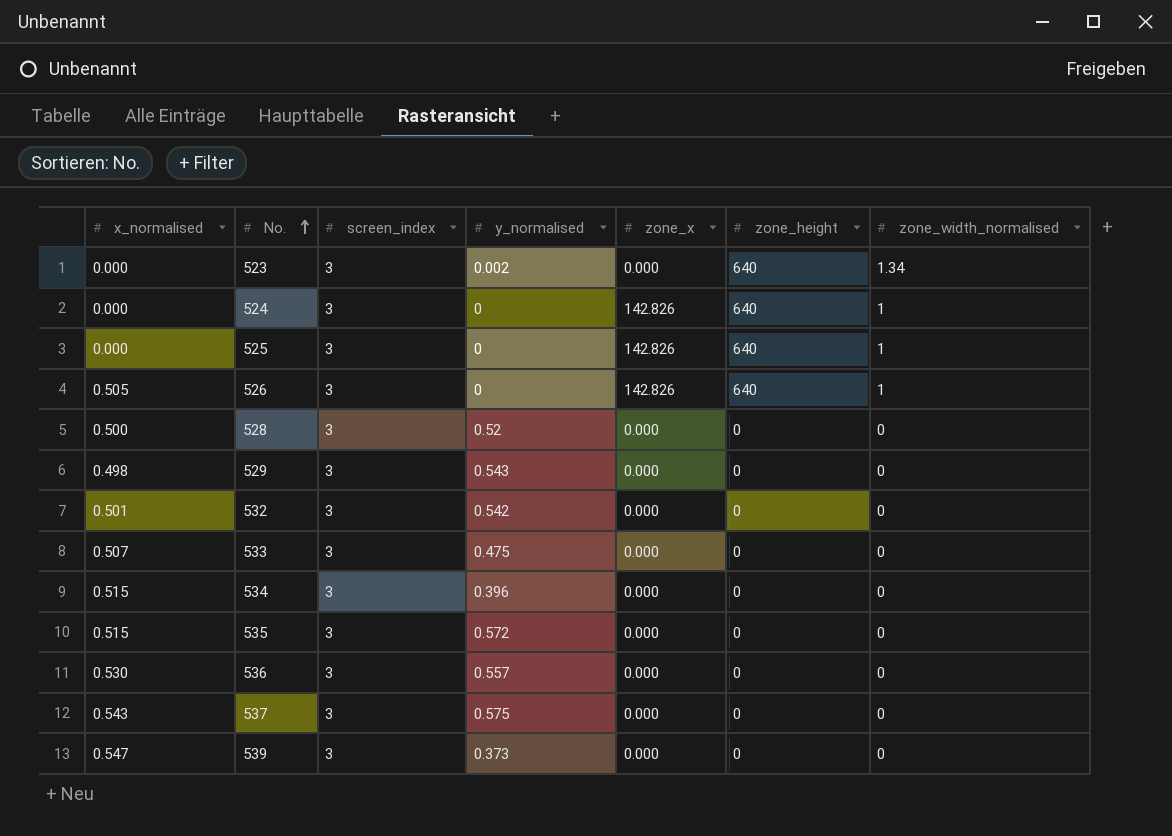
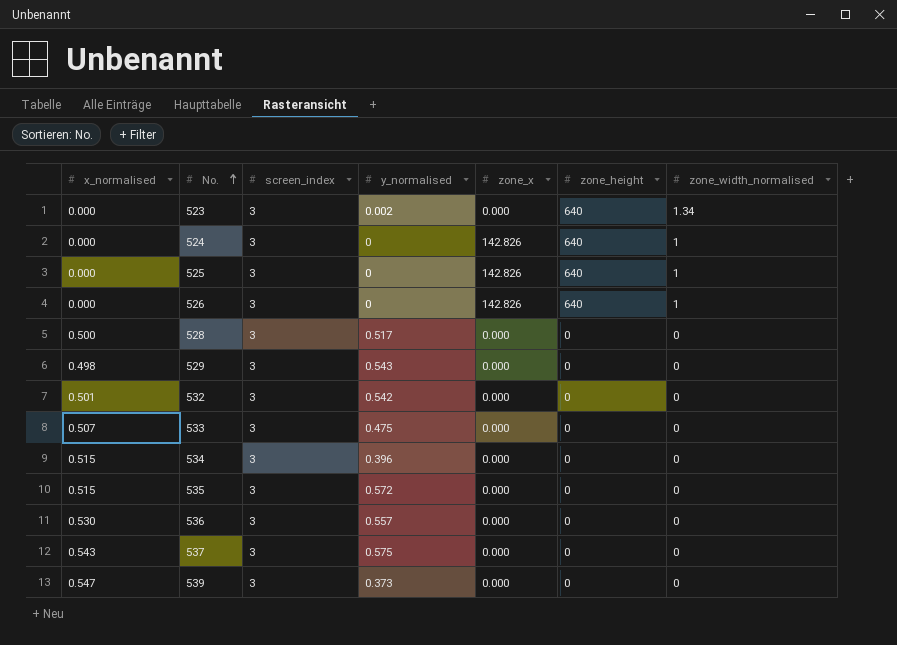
526 | x_normalised: 0.505 -> 0.000
528 | y_normalised: 0.52 -> 0.517

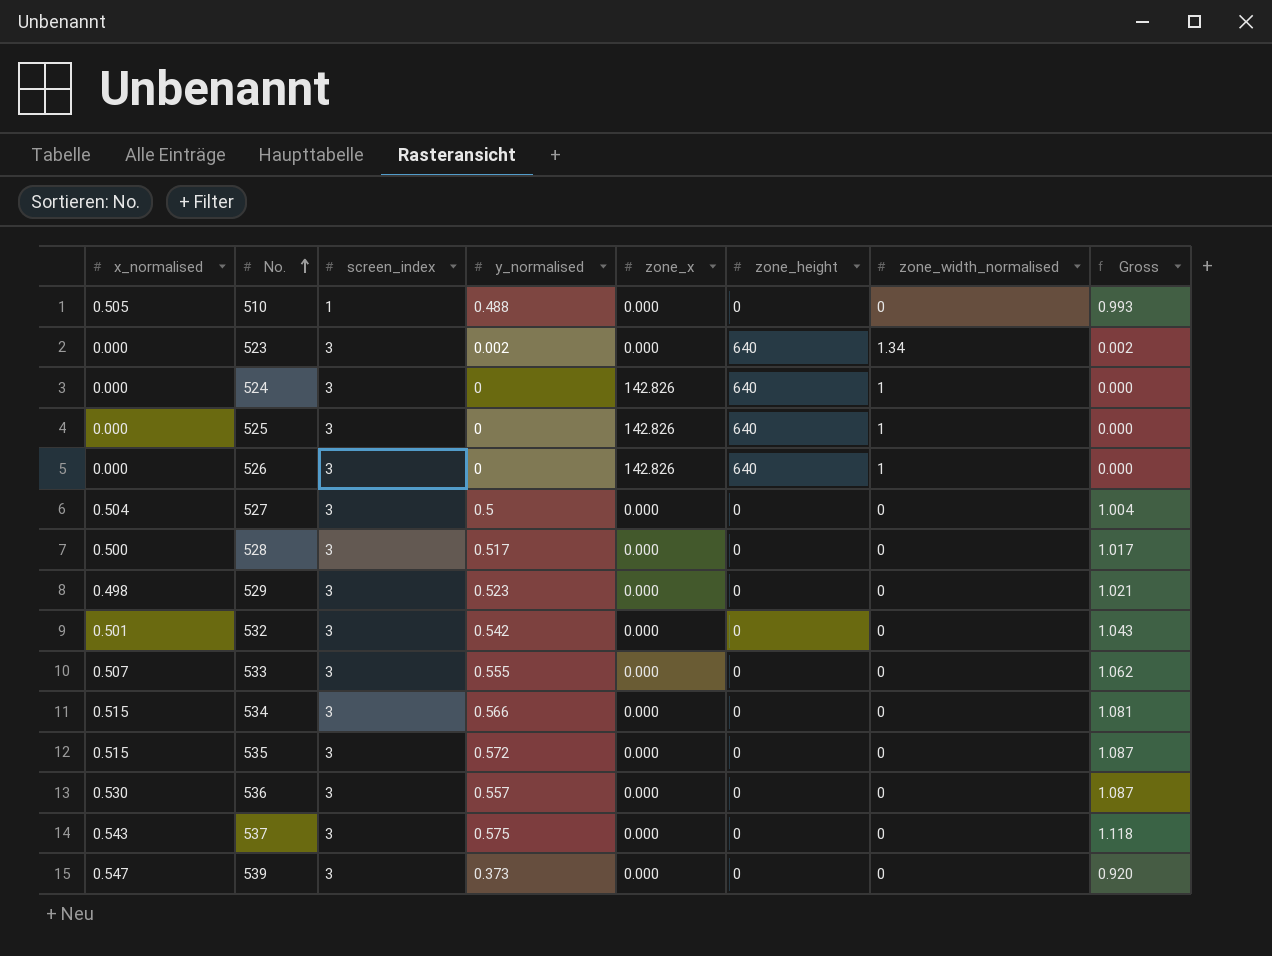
column Gross | formula: none -> [x_normalised] + [y_normalised]
row 510: none -> 0.505 | 1 | 0.488 | 0.000 | 0 | 0 | 0.993
row 527: none -> 0.504 | 3 | 0.5 | 0.000 | 0 | 0 | 1.004
529 | y_normalised: 0.543 -> 0.523
533 | y_normalised: 0.475 -> 0.555
534 | y_normalised: 0.396 -> 0.566

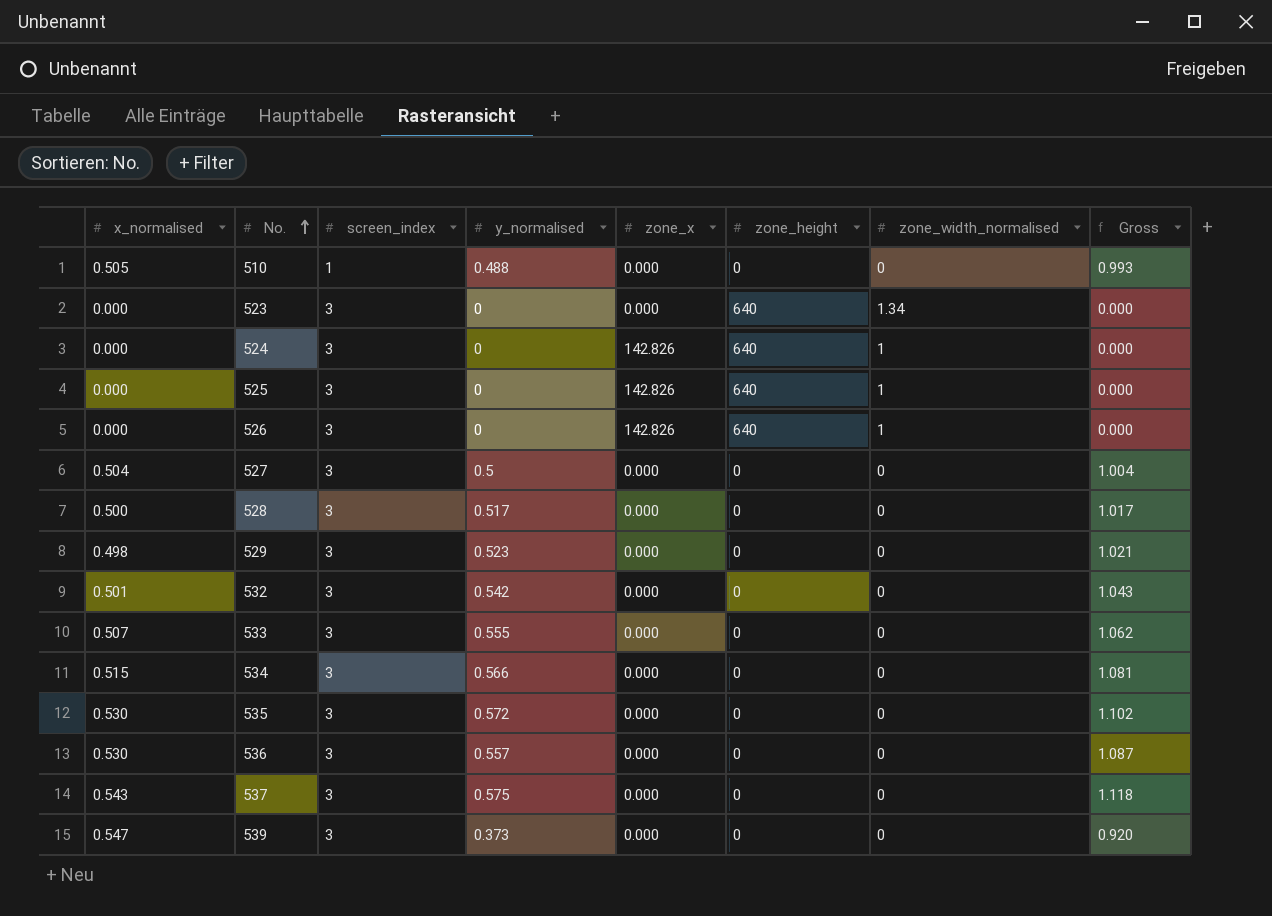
523 | y_normalised: 0.002 -> 0
523 | Gross: 0.002 -> 0.000
535 | x_normalised: 0.515 -> 0.530
535 | Gross: 1.087 -> 1.102

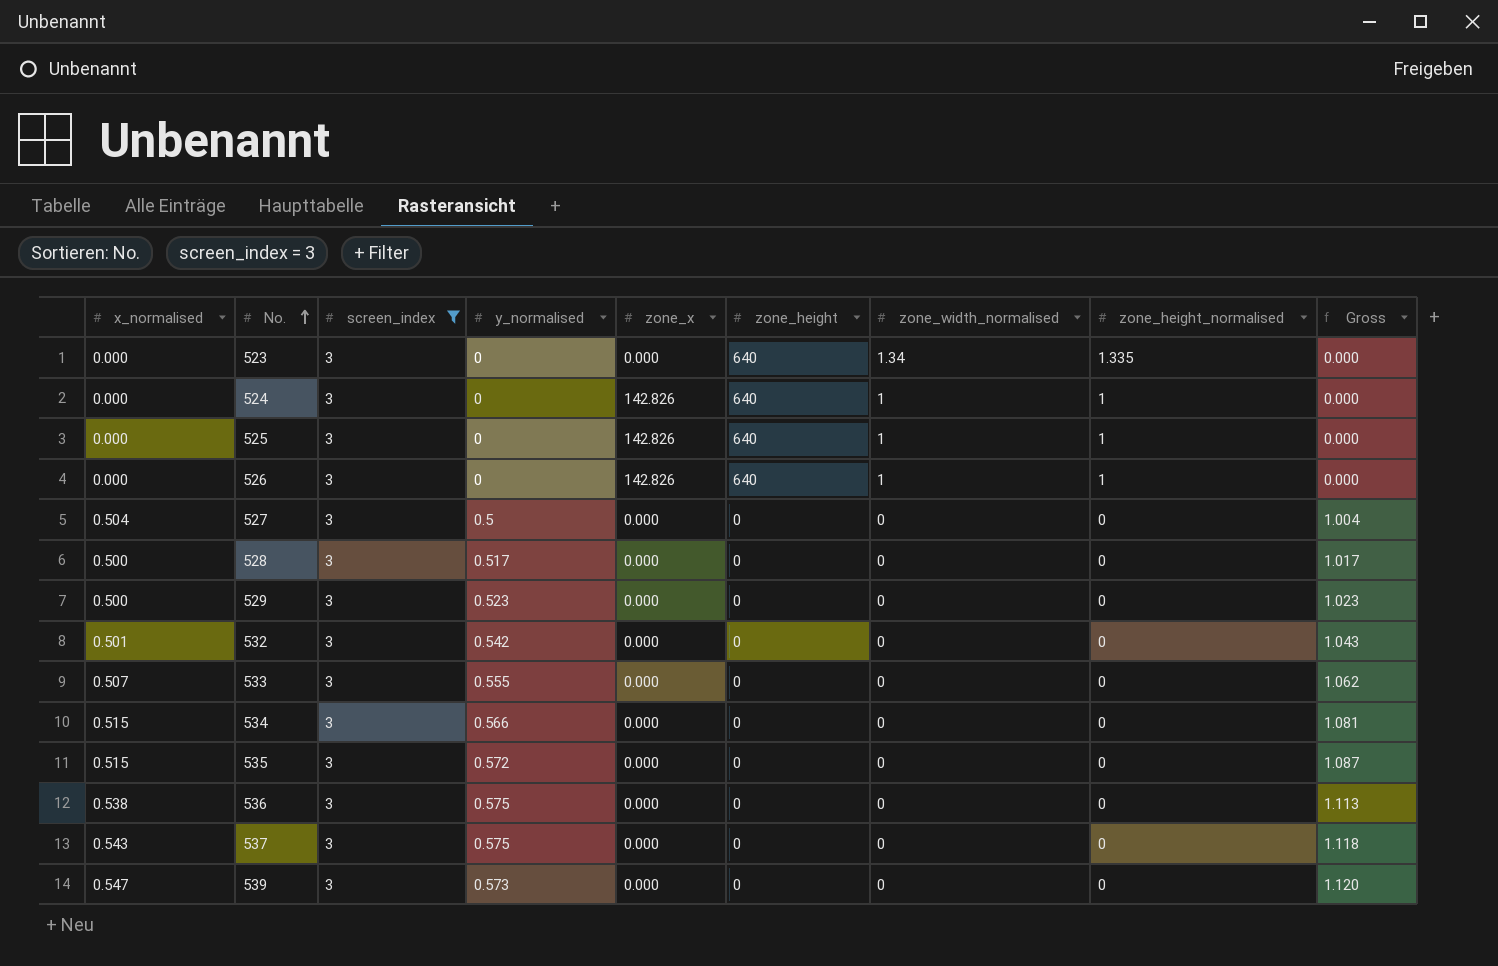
filter: none -> screen_index = 3
column zone_height_normalised | position: none -> 8
529 | x_normalised: 0.498 -> 0.500
529 | Gross: 1.021 -> 1.023
535 | x_normalised: 0.530 -> 0.515
535 | Gross: 1.102 -> 1.087
536 | x_normalised: 0.530 -> 0.538
536 | y_normalised: 0.557 -> 0.575
536 | Gross: 1.087 -> 1.113
539 | y_normalised: 0.373 -> 0.573
539 | Gross: 0.920 -> 1.120

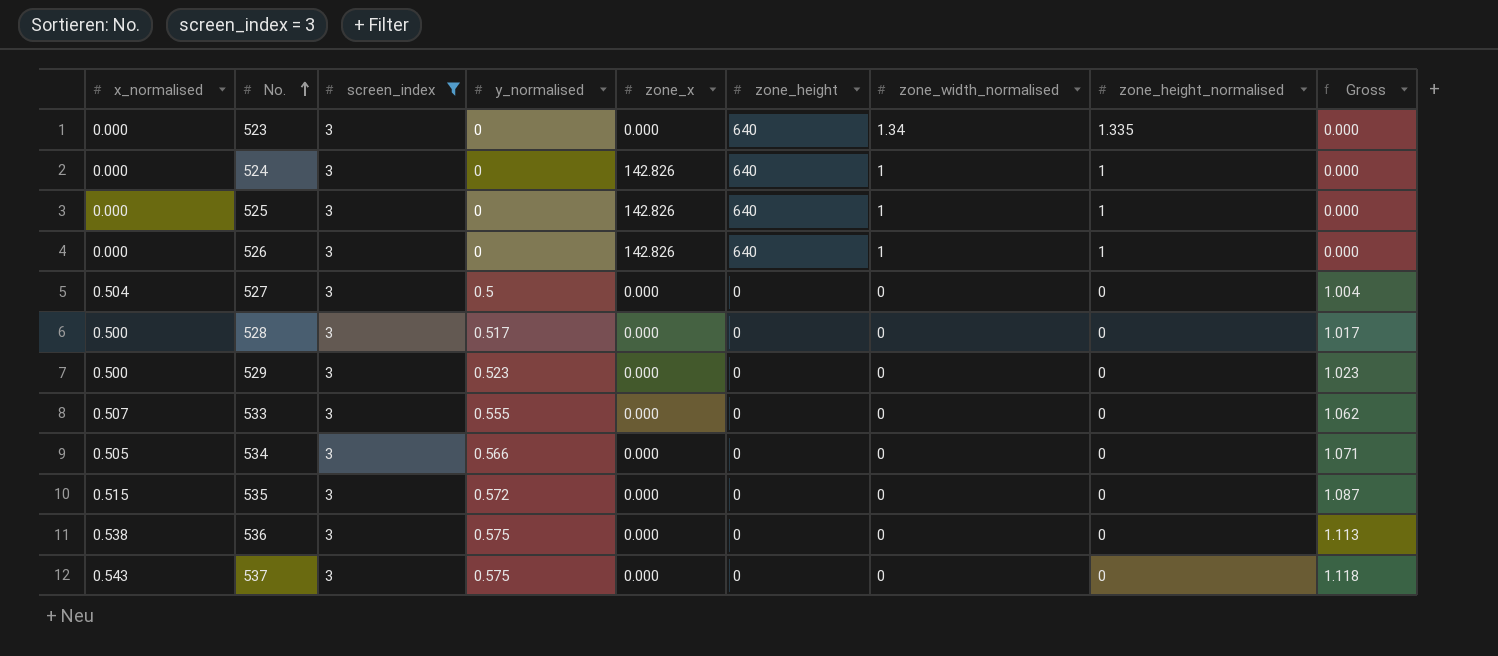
row 532: 0.501 | 3 | 0.542 | 0.000 | 0 | 0 | 0 | 1.043 -> none
row 539: 0.547 | 3 | 0.573 | 0.000 | 0 | 0 | 0 | 1.120 -> none
534 | x_normalised: 0.515 -> 0.505
534 | Gross: 1.081 -> 1.071

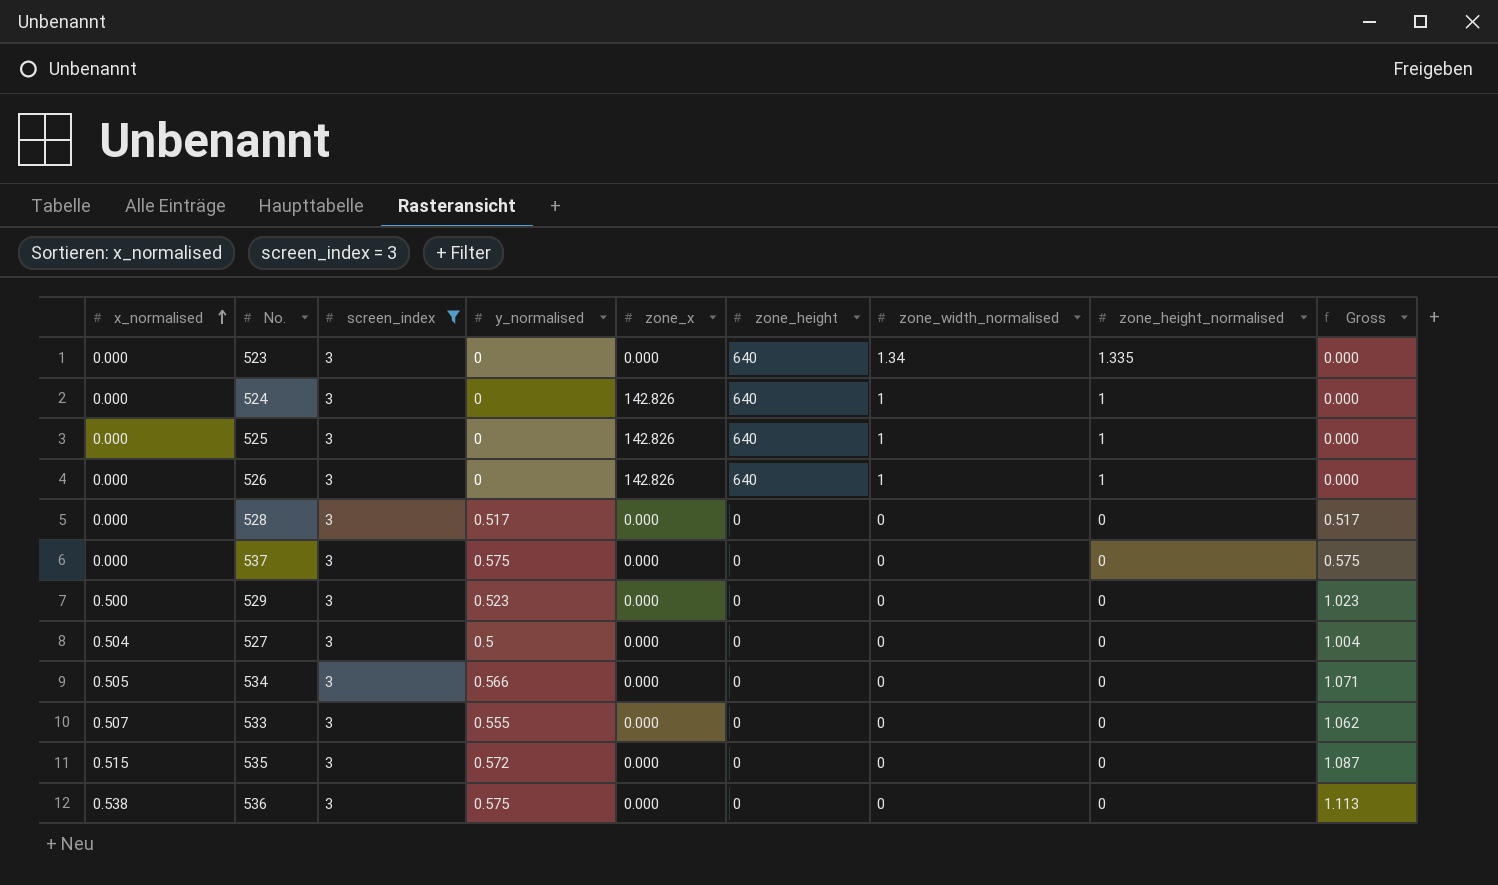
row order: No. ascending -> x_normalised ascending
528 | x_normalised: 0.500 -> 0.000
528 | Gross: 1.017 -> 0.517
537 | x_normalised: 0.543 -> 0.000
537 | Gross: 1.118 -> 0.575

